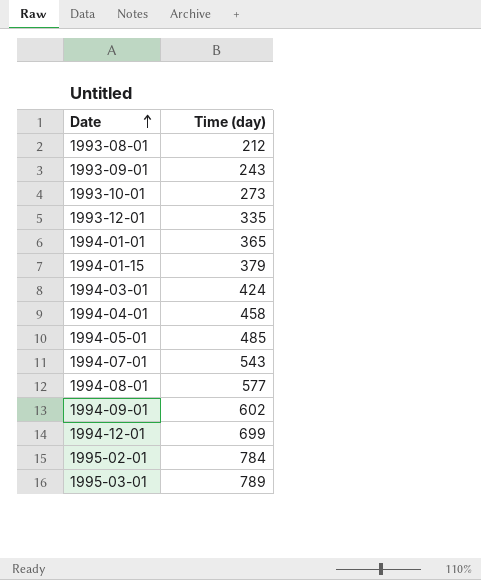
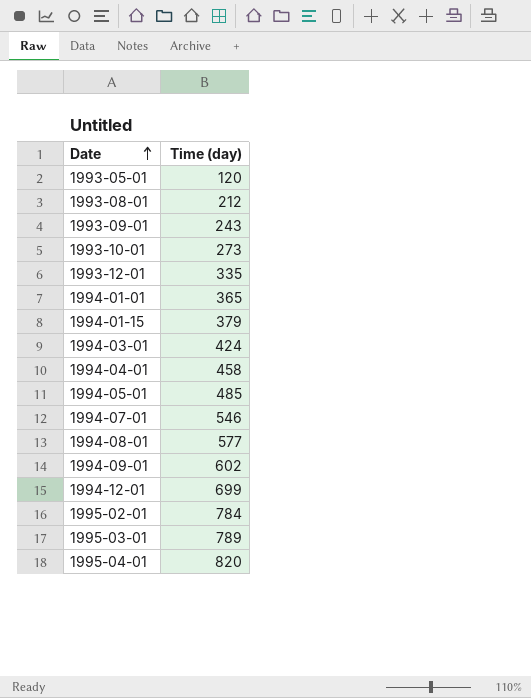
row 1993-05-01: none -> 120
1994-07-01 | Time (day): 543 -> 546
row 1995-04-01: none -> 820

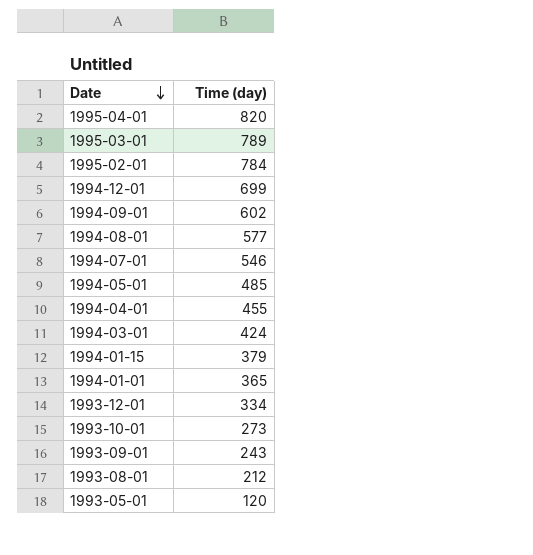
row order: Date ascending -> Date descending
1994-04-01 | Time (day): 458 -> 455
1993-12-01 | Time (day): 335 -> 334

